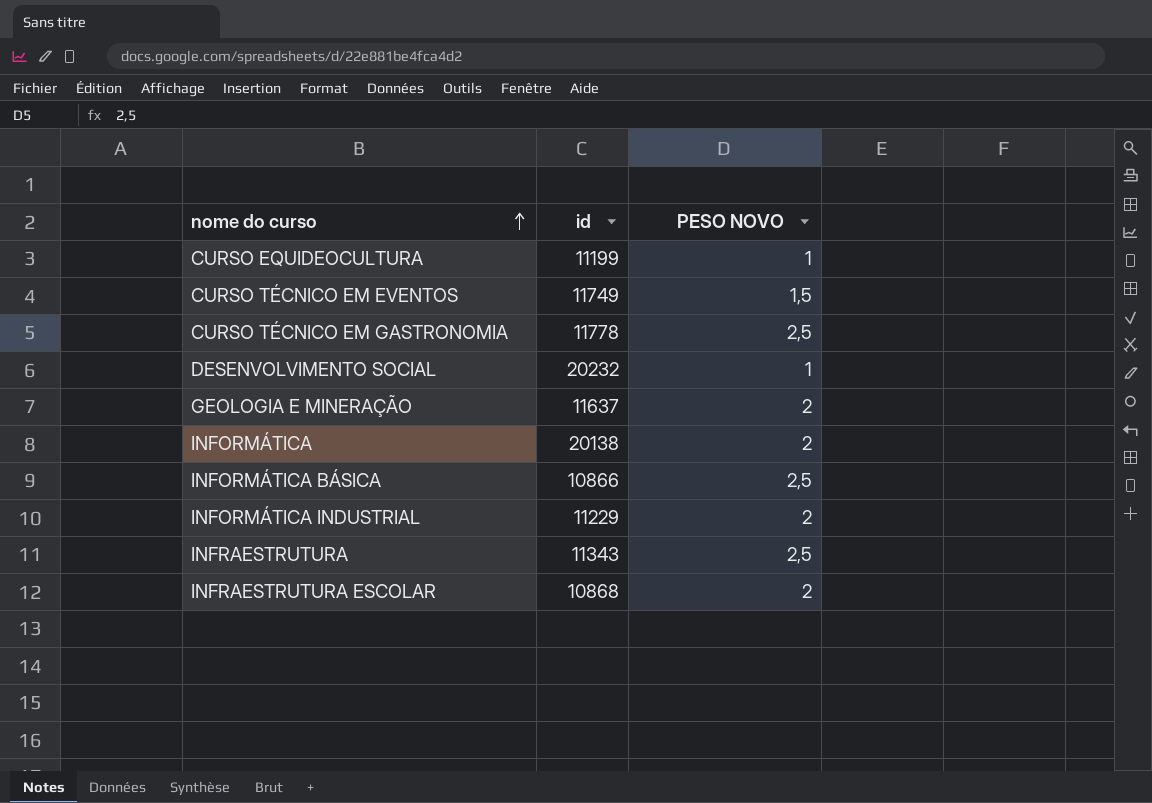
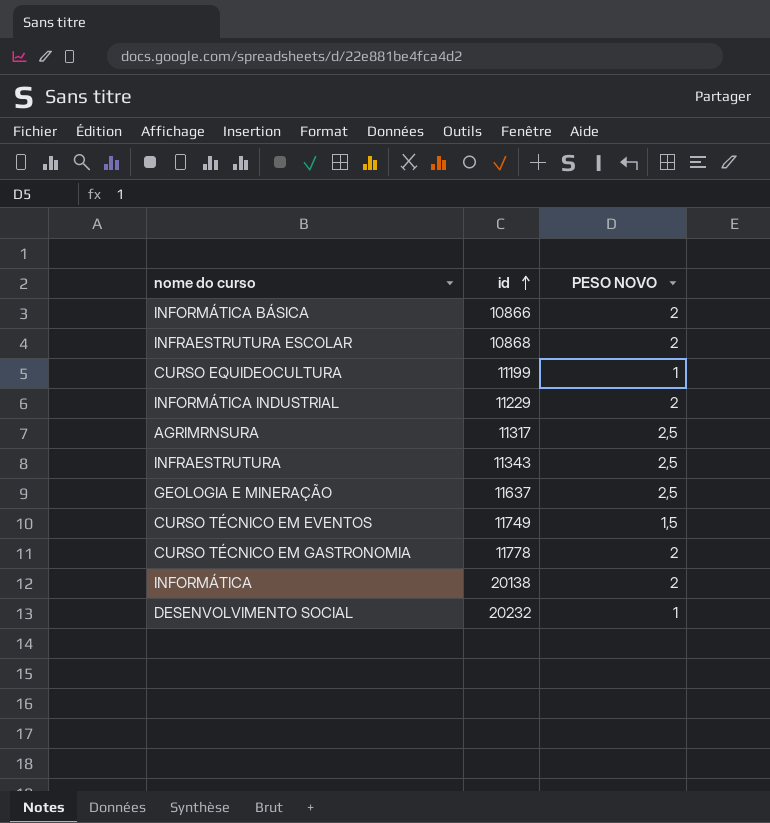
row order: nome do curso ascending -> id ascending
INFORMÁTICA BÁSICA | PESO NOVO: 2,5 -> 2
row AGRIMRNSURA: none -> 11317 | 2,5
GEOLOGIA E MINERAÇÃO | PESO NOVO: 2 -> 2,5
CURSO TÉCNICO EM GASTRONOMIA | PESO NOVO: 2,5 -> 2

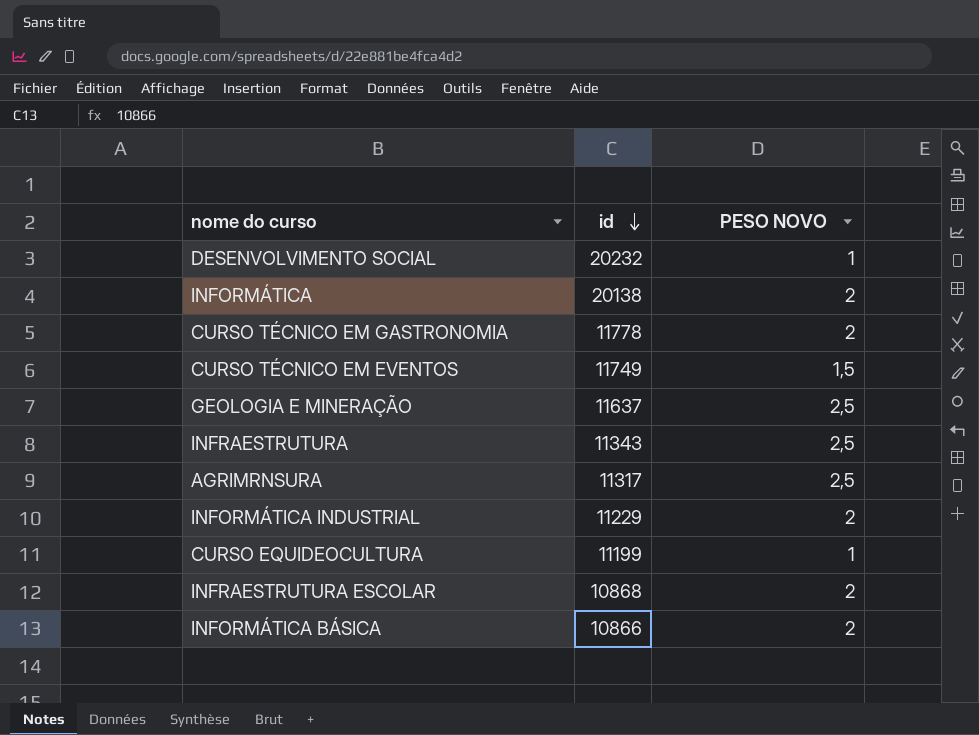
row order: id ascending -> id descending

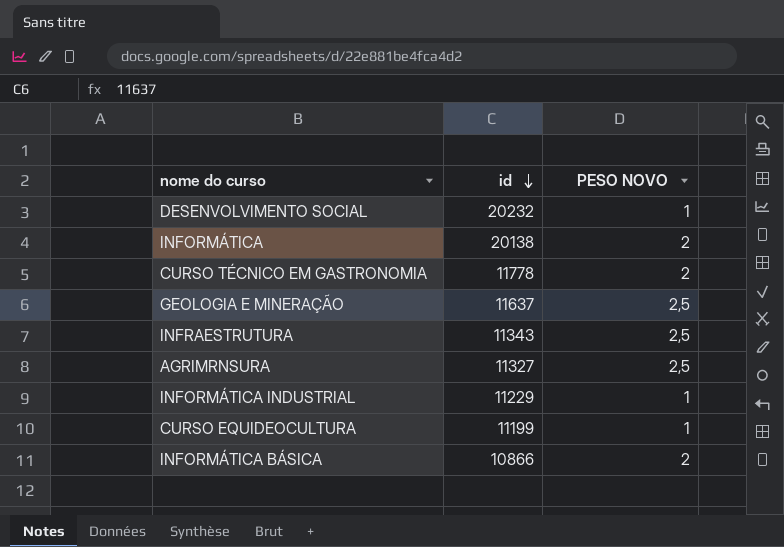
row CURSO TÉCNICO EM EVENTOS: 11749 | 1,5 -> none
row INFRAESTRUTURA ESCOLAR: 10868 | 2 -> none
AGRIMRNSURA | id: 11317 -> 11327
INFORMÁTICA INDUSTRIAL | PESO NOVO: 2 -> 1

